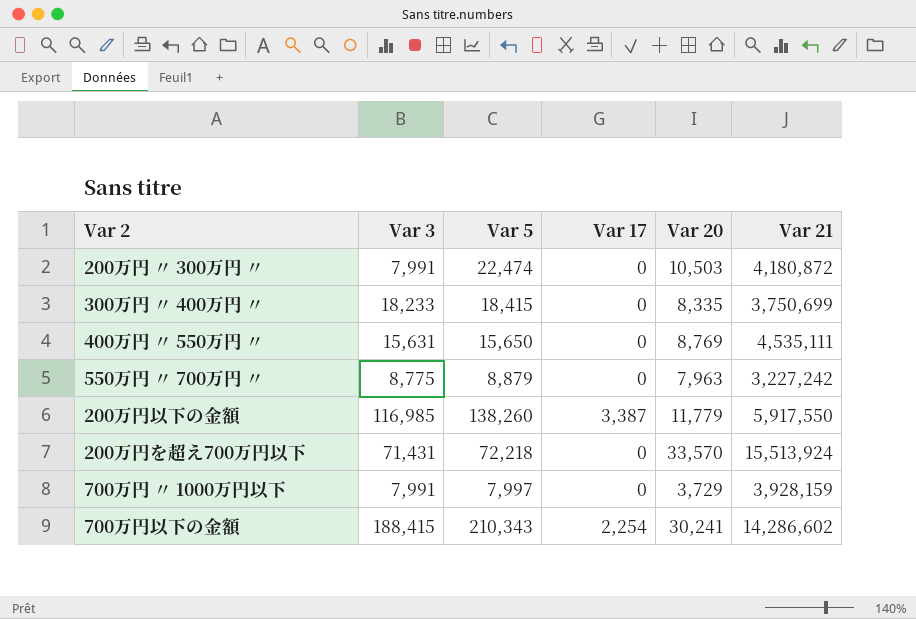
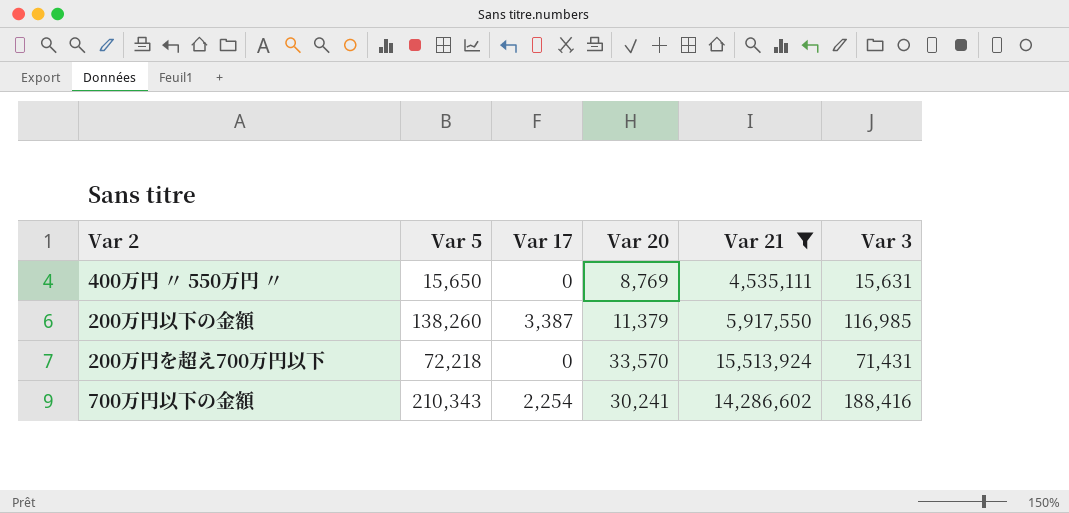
filter: none -> Var 21 >= 4,535,111
column Var 3 | position: 2 -> 6
200万円以下の金額 | Var 20: 11,779 -> 11,379
700万円以下の金額 | Var 3: 188,415 -> 188,416

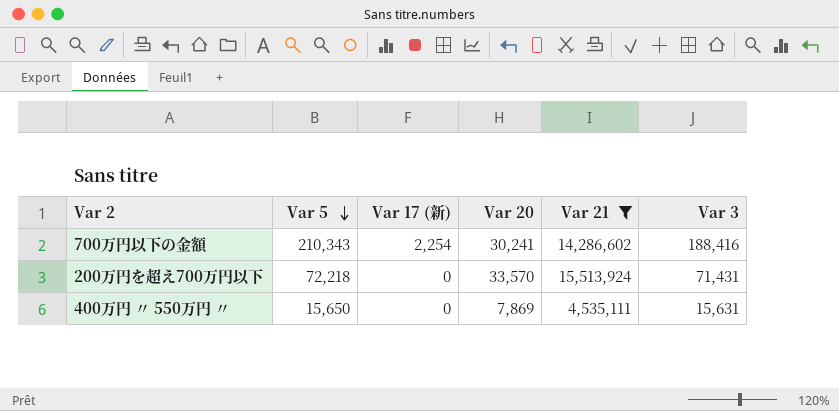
row order: none -> Var 5 descending
column name: Var 17 -> Var 17 (新)
row 200万円以下の金額: 138,260 | 3,387 | 11,379 | 5,917,550 | 116,985 -> none
400万円 〃 550万円 〃 | Var 20: 8,769 -> 7,869

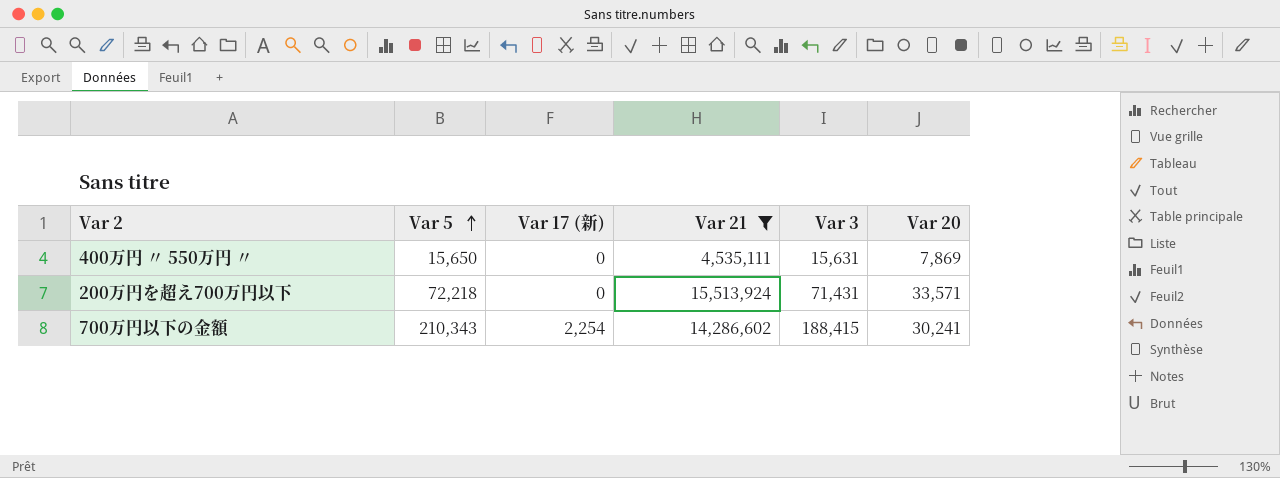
row order: Var 5 descending -> Var 5 ascending
column Var 20 | position: 4 -> 6
200万円を超え700万円以下 | Var 20: 33,570 -> 33,571
700万円以下の金額 | Var 3: 188,416 -> 188,415

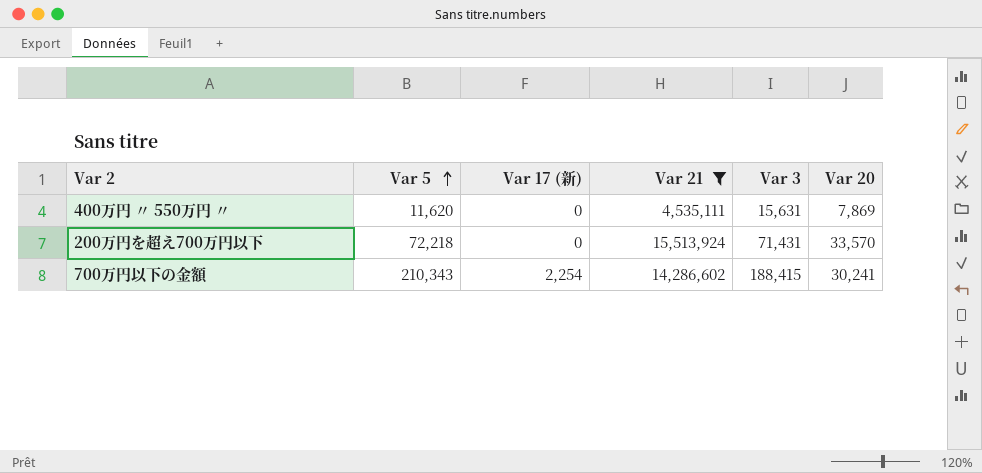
400万円 〃 550万円 〃 | Var 5: 15,650 -> 11,620
200万円を超え700万円以下 | Var 20: 33,571 -> 33,570

